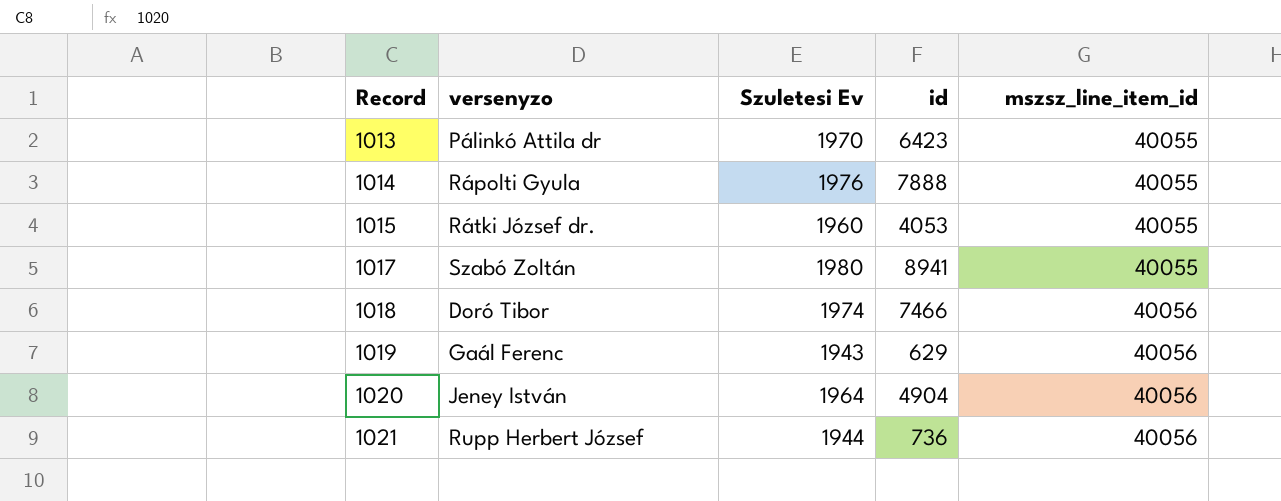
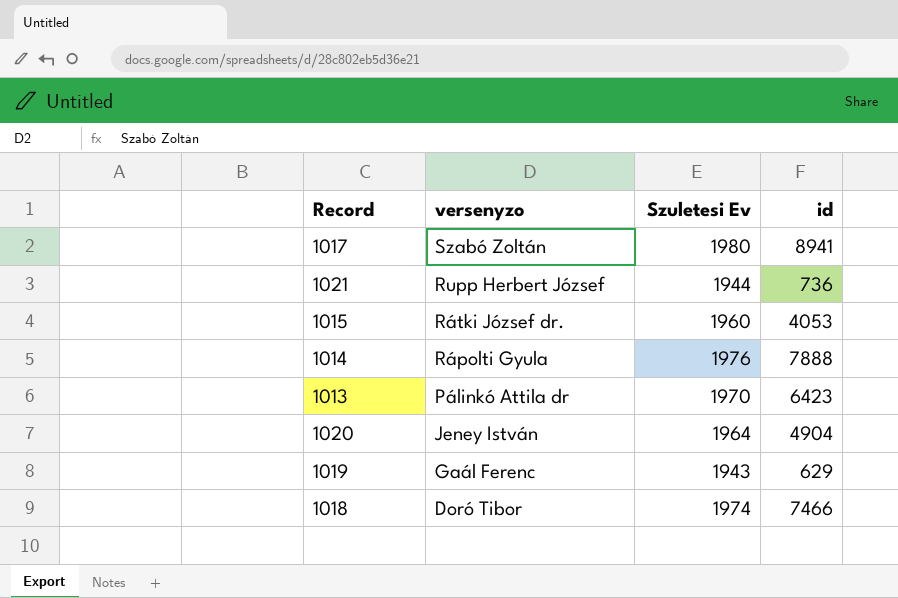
row order: Record ascending -> versenyzo descending
column mszsz_line_item_id | position: 5 -> none

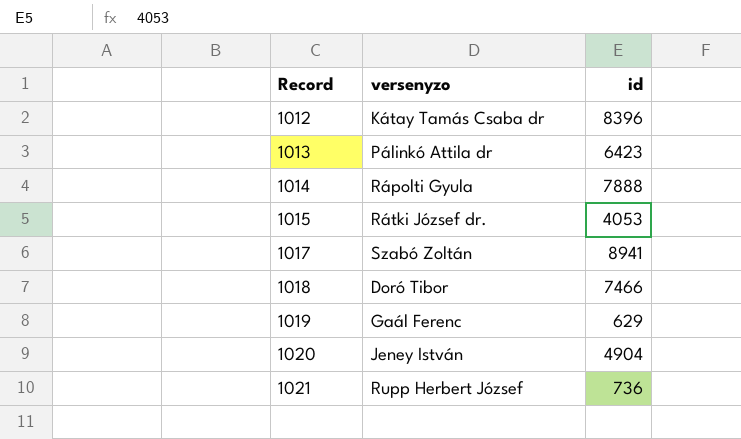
row order: versenyzo descending -> Record ascending
column Szuletesi Ev | position: 3 -> none
row 1012: none -> Kátay Tamás Csaba dr | 8396

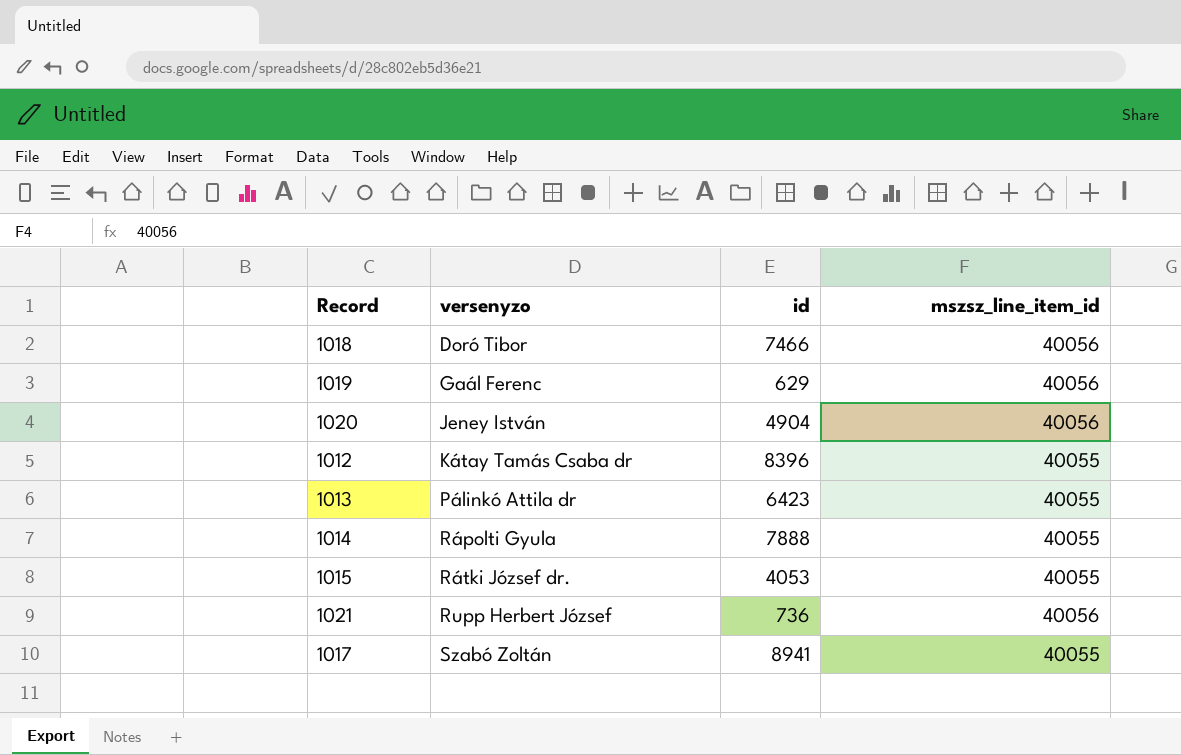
row order: Record ascending -> versenyzo ascending
column mszsz_line_item_id | position: none -> 4

